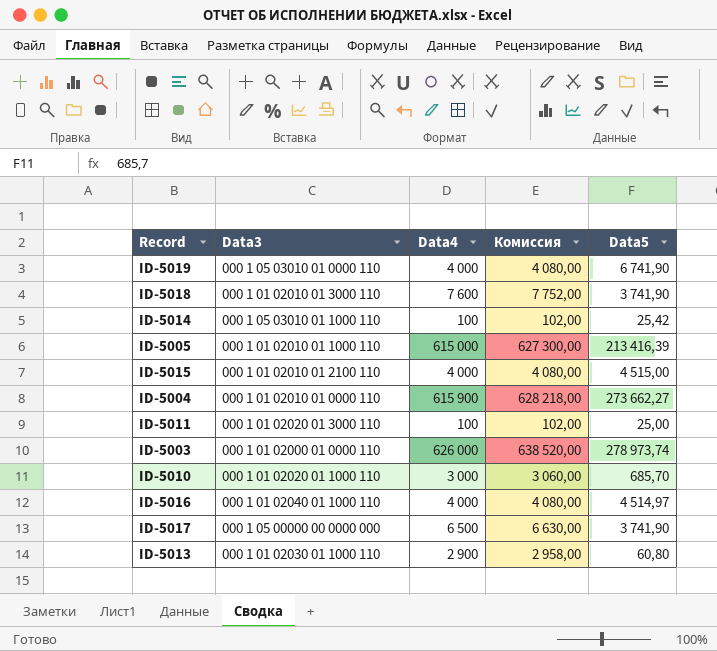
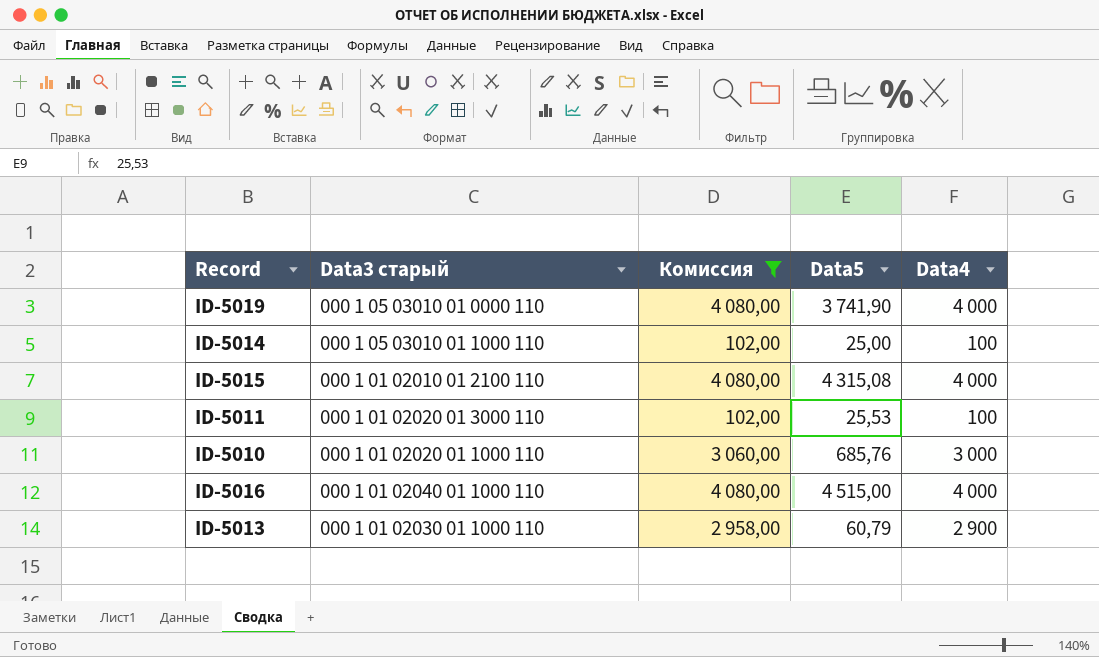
filter: none -> Комиссия <= 4 080,00
column name: Data3 -> Data3 старый
column Data4 | position: 3 -> 5
ID-5019 | Data5: 6 741,90 -> 3 741,90
ID-5014 | Data5: 25,42 -> 25,00
ID-5015 | Data5: 4 515,00 -> 4 315,08
ID-5011 | Data5: 25,00 -> 25,53
ID-5010 | Data5: 685,70 -> 685,76
ID-5016 | Data5: 4 514,97 -> 4 515,00
ID-5013 | Data5: 60,80 -> 60,79

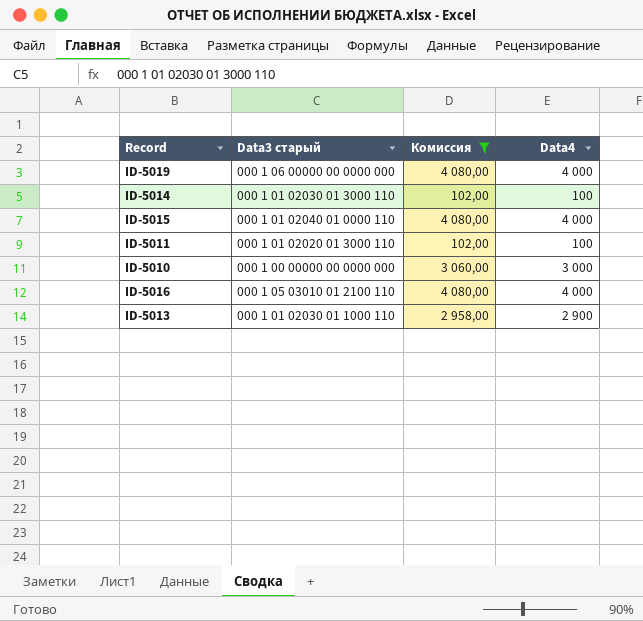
column Data5 | position: 4 -> none
ID-5019 | Data3 старый: 000 1 05 03010 01 0000 110 -> 000 1 06 00000 00 0000 000
ID-5014 | Data3 старый: 000 1 05 03010 01 1000 110 -> 000 1 01 02030 01 3000 110
ID-5015 | Data3 старый: 000 1 01 02010 01 2100 110 -> 000 1 01 02040 01 0000 110
ID-5010 | Data3 старый: 000 1 01 02020 01 1000 110 -> 000 1 00 00000 00 0000 000
ID-5016 | Data3 старый: 000 1 01 02040 01 1000 110 -> 000 1 05 03010 01 2100 110

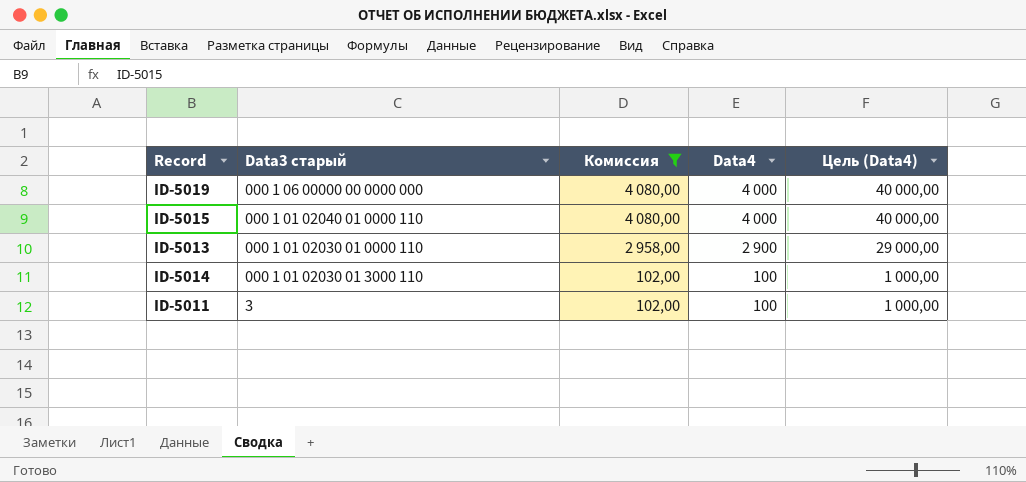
row order: none -> Комиссия descending
column Цель (Data4) | formula: none -> [Data4] * 10
row ID-5010: 000 1 00 00000 00 0000 000 | 3 060,00 | 3 000 -> none
row ID-5016: 000 1 05 03010 01 2100 110 | 4 080,00 | 4 000 -> none
ID-5013 | Data3 старый: 000 1 01 02030 01 1000 110 -> 000 1 01 02030 01 0000 110
ID-5011 | Data3 старый: 000 1 01 02020 01 3000 110 -> 3

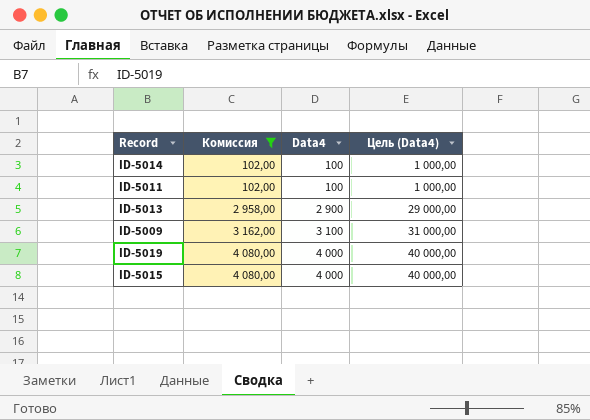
row order: Комиссия descending -> Комиссия ascending
column Data3 старый | position: 2 -> none
row ID-5009: none -> 3 162,00 | 3 100 | 31 000,00

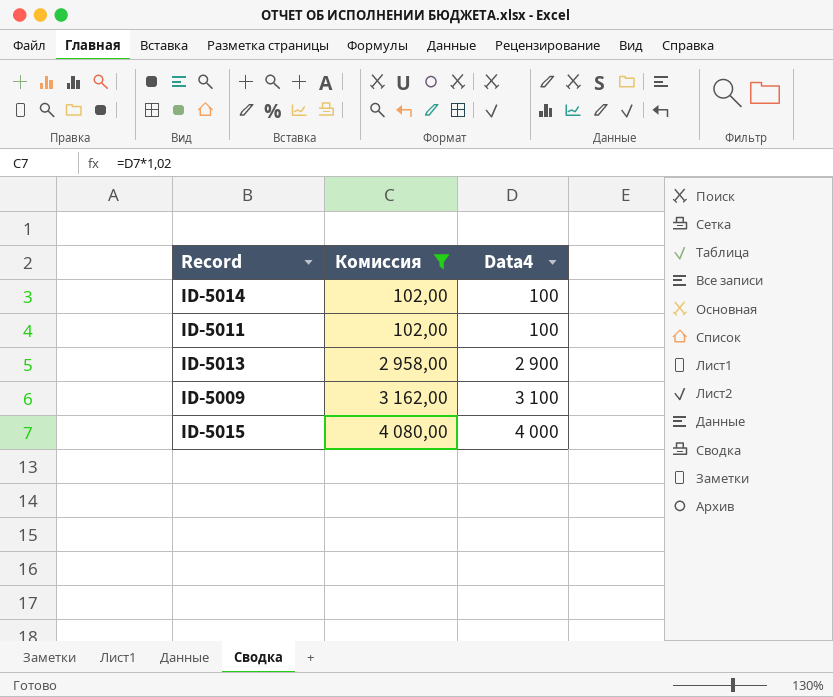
column Цель (Data4) | formula: [Data4] * 10 -> none
row ID-5019: 4 080,00 | 4 000 | 40 000,00 -> none

